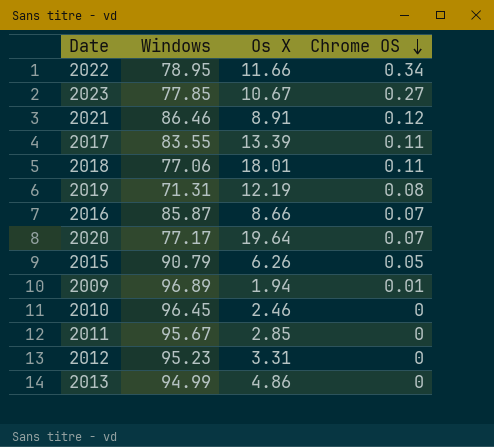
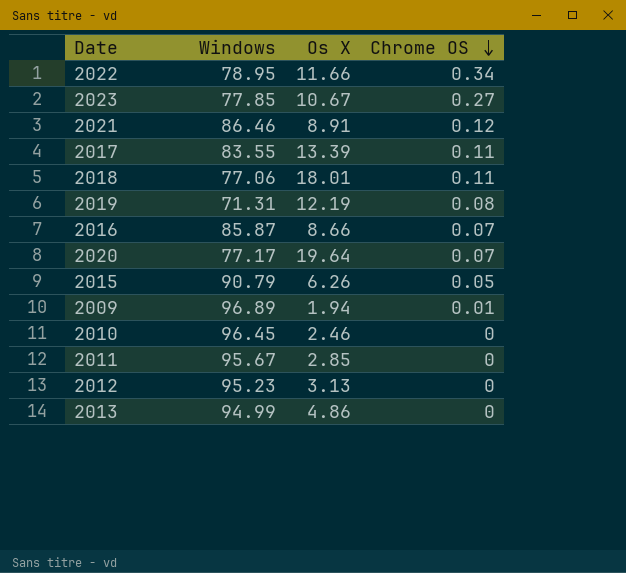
2012 | Os X: 3.31 -> 3.13

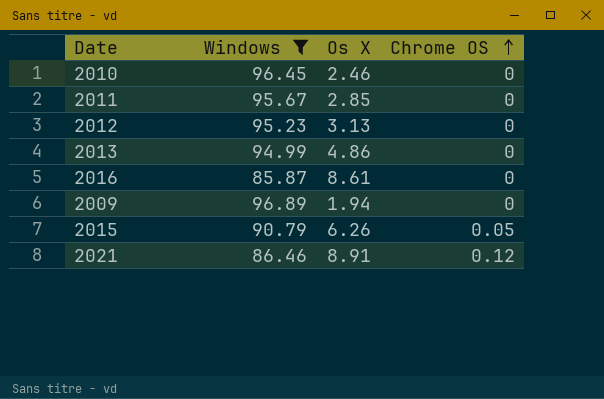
filter: none -> Windows >= 85.87
row order: Chrome OS descending -> Chrome OS ascending
2016 | Os X: 8.66 -> 8.61
2016 | Chrome OS: 0.07 -> 0
2009 | Chrome OS: 0.01 -> 0

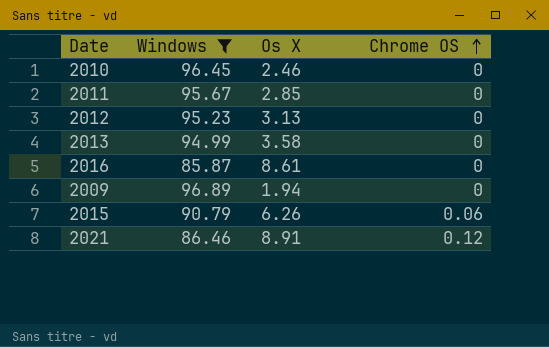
2013 | Os X: 4.86 -> 3.58
2015 | Chrome OS: 0.05 -> 0.06

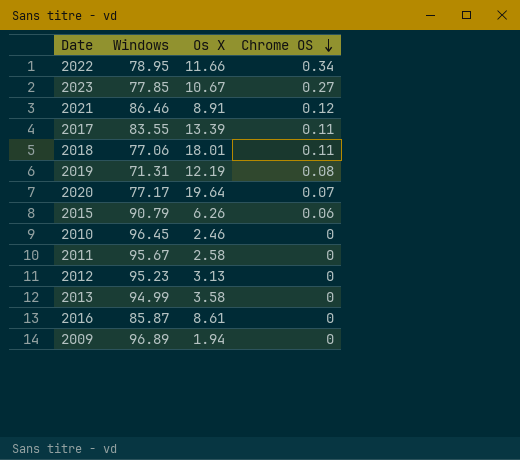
filter: Windows >= 85.87 -> none
row order: Chrome OS ascending -> Chrome OS descending
2011 | Os X: 2.85 -> 2.58

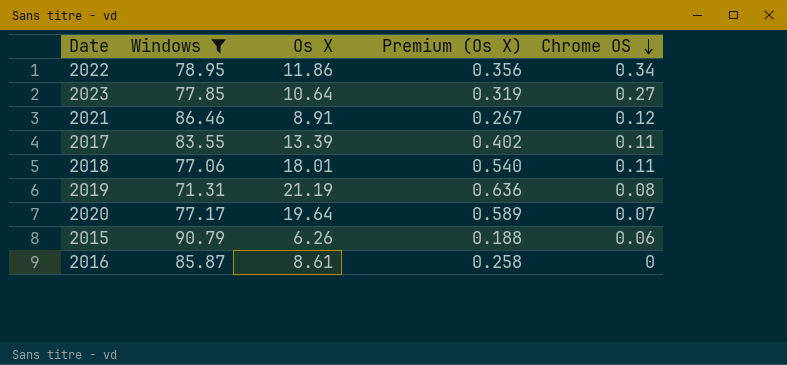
filter: none -> Windows <= 90.79
column Premium (Os X) | formula: none -> [Os X] * 0.03
2022 | Os X: 11.66 -> 11.86
2023 | Os X: 10.67 -> 10.64
2019 | Os X: 12.19 -> 21.19

